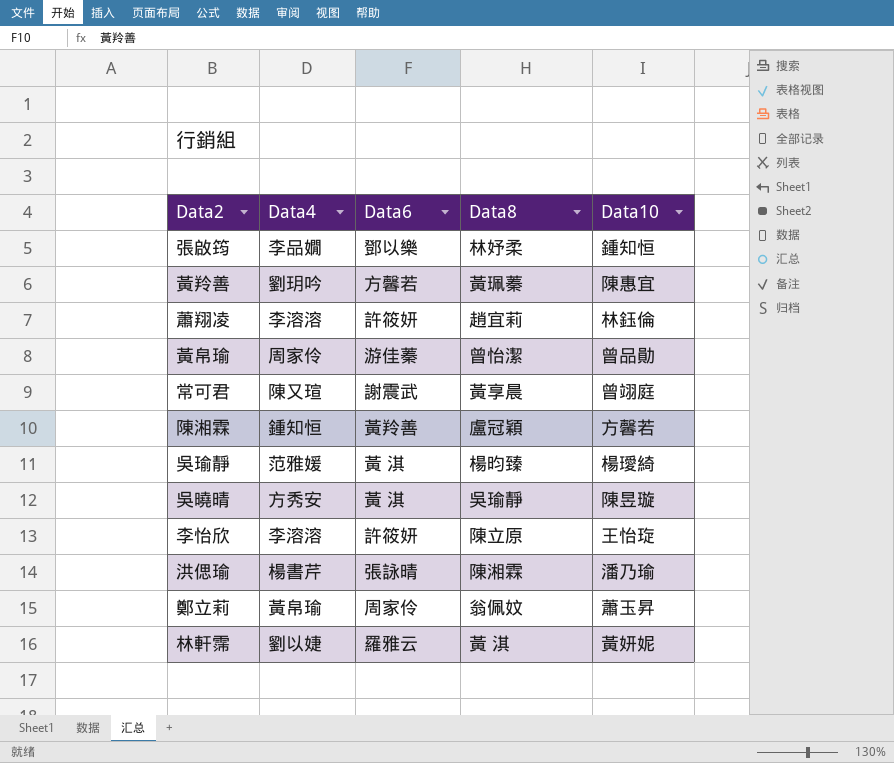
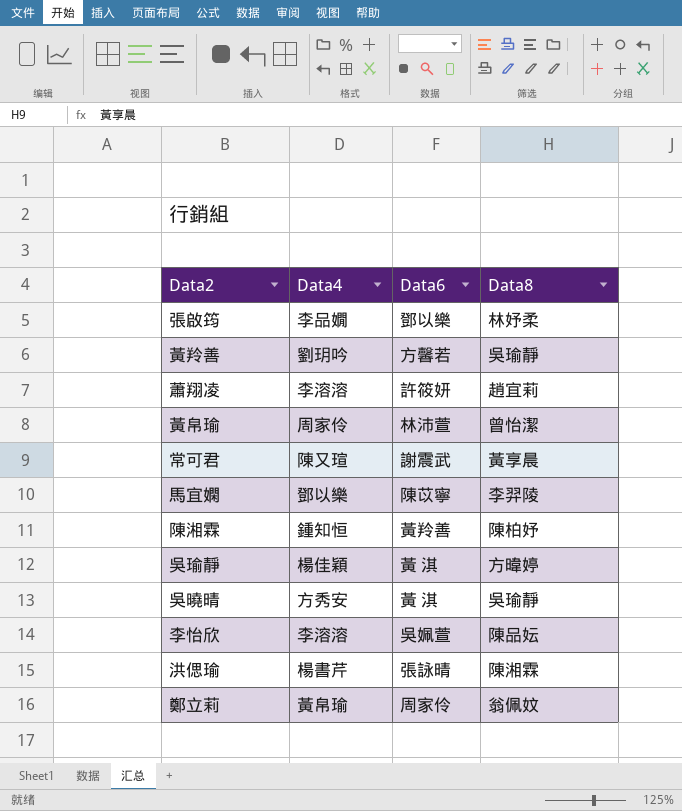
column Data10 | position: 5 -> none
row 林軒霈: 劉以婕 | 羅雅云 | 黃 淇 | 黃妍妮 -> none
黃羚善 | Data8: 黃珮蓁 -> 吳瑜靜
黃帛瑜 | Data6: 游佳蓁 -> 林沛萱
row 馬宜嫻: none -> 鄧以樂 | 陳苡寧 | 李羿陵
陳湘霖 | Data8: 盧冠穎 -> 陳柏妤
吳瑜靜 | Data4: 范雅媛 -> 楊佳穎
吳瑜靜 | Data8: 楊昀臻 -> 方暐婷
李怡欣 | Data6: 許筱妍 -> 吳姵萱
李怡欣 | Data8: 陳立原 -> 陳品妘

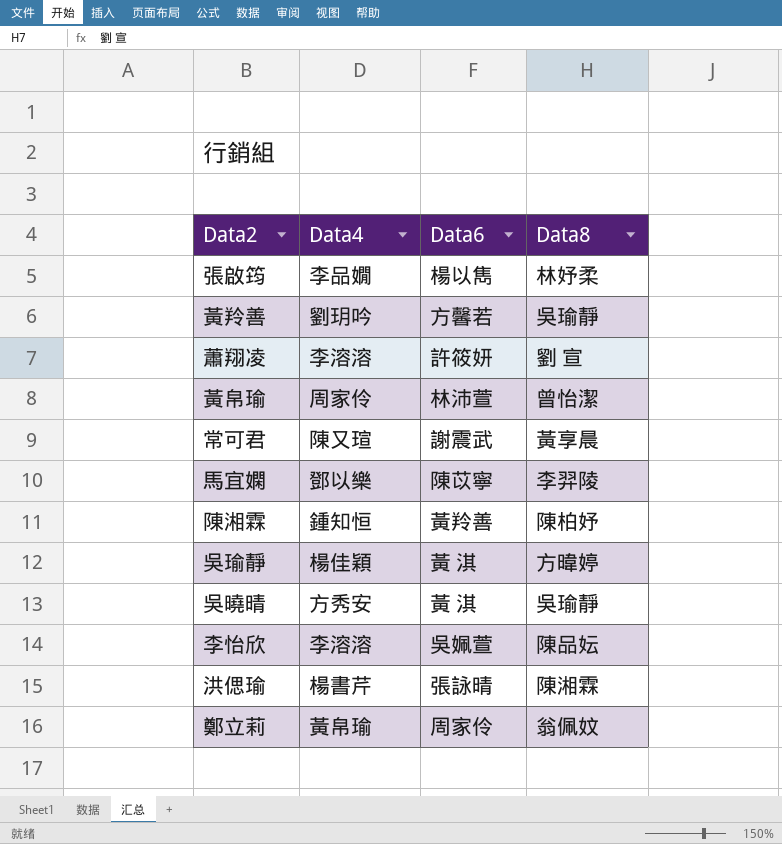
張啟筠 | Data6: 鄧以樂 -> 楊以雋
蕭翔凌 | Data8: 趙宜莉 -> 劉 宣

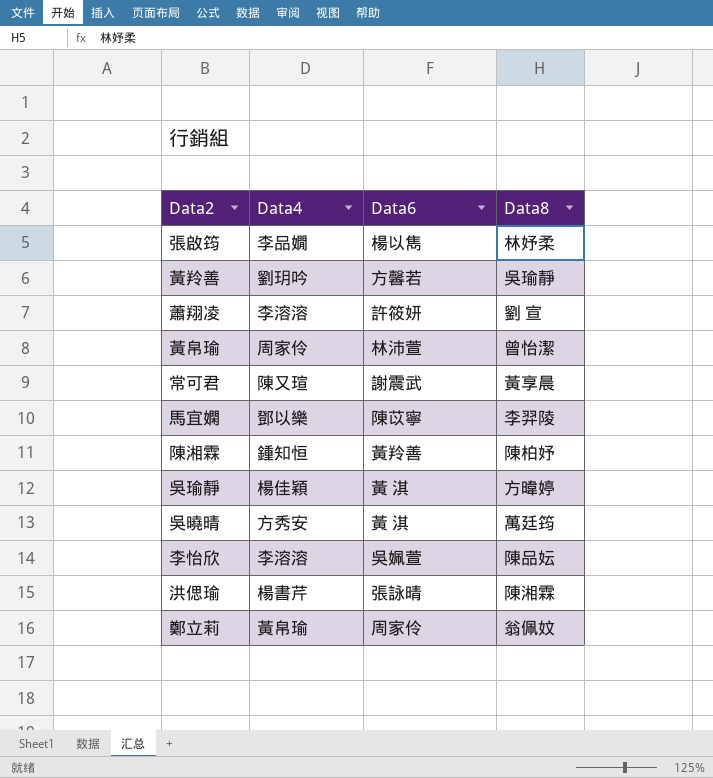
吳曉晴 | Data8: 吳瑜靜 -> 萬廷筠

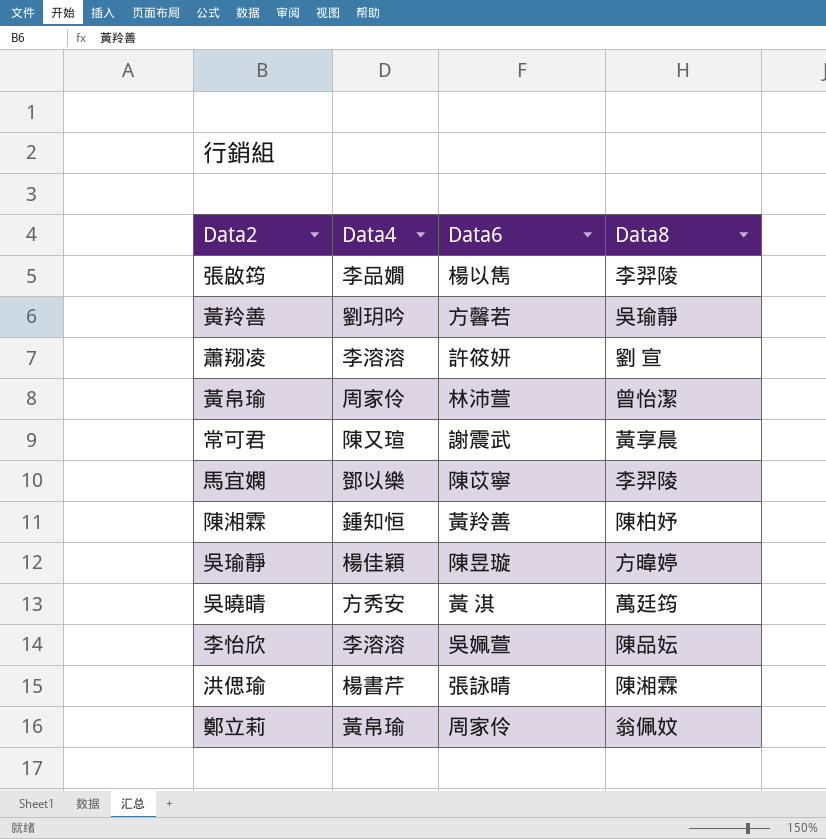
張啟筠 | Data8: 林妤柔 -> 李羿陵
吳瑜靜 | Data6: 黃 淇 -> 陳昱璇

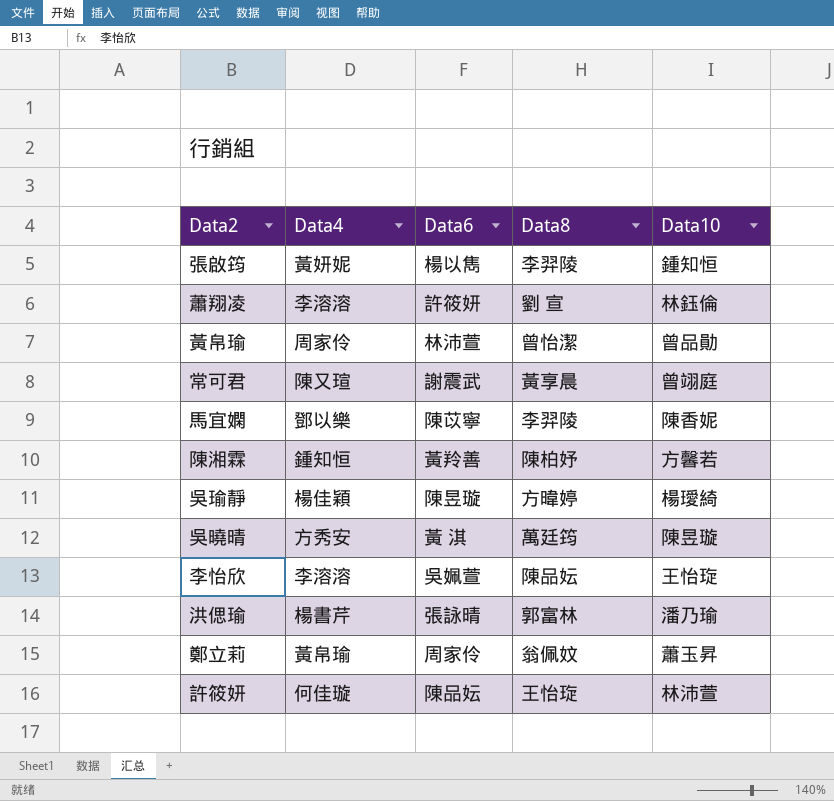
column Data10 | position: none -> 5
row 黃羚善: 劉玥吟 | 方馨若 | 吳瑜靜 -> none
張啟筠 | Data4: 李品嫺 -> 黃妍妮
洪偲瑜 | Data8: 陳湘霖 -> 郭富林
row 許筱妍: none -> 何佳璇 | 陳品妘 | 王怡琁 | 林沛萱

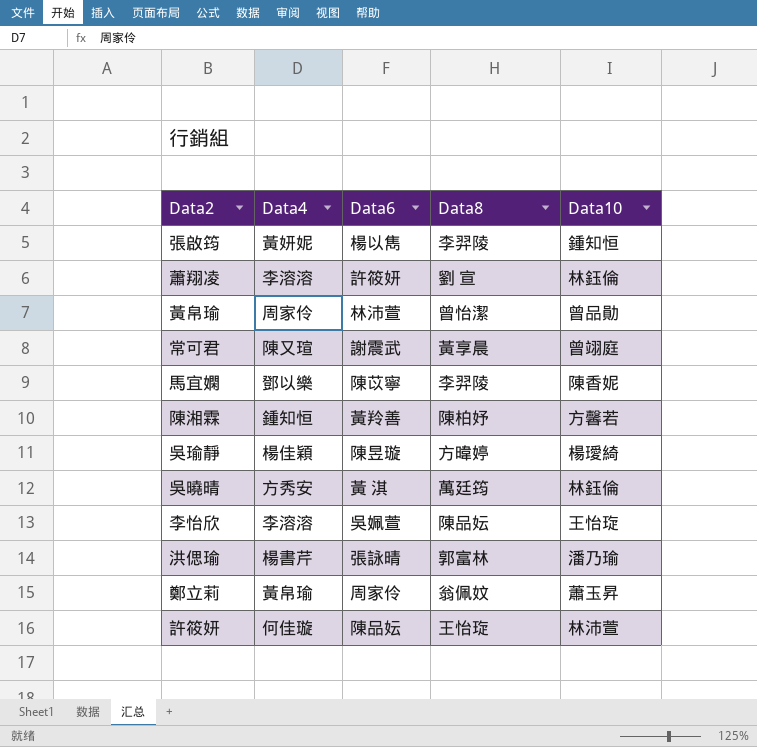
吳曉晴 | Data10: 陳昱璇 -> 林鈺倫

